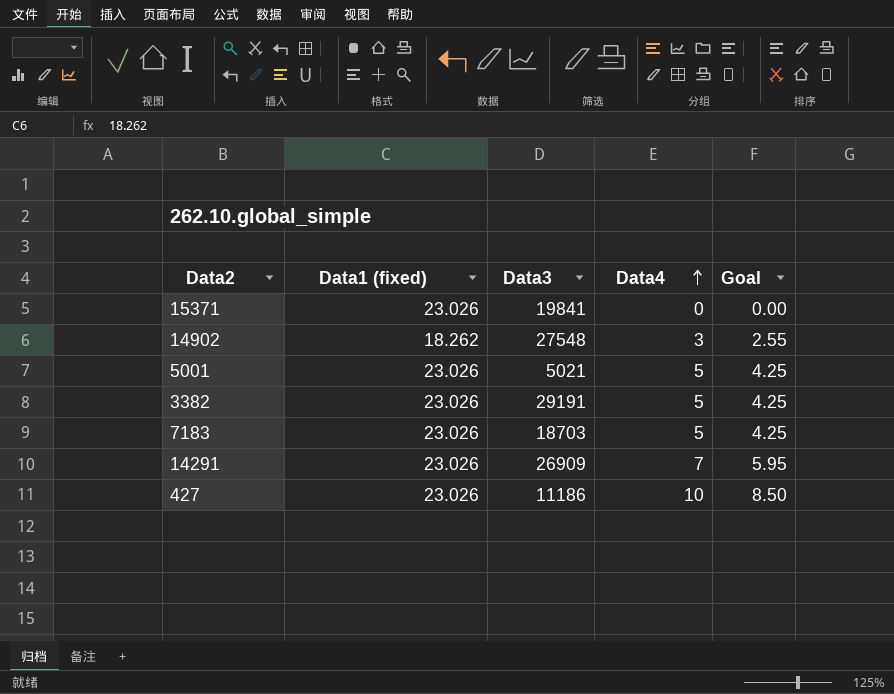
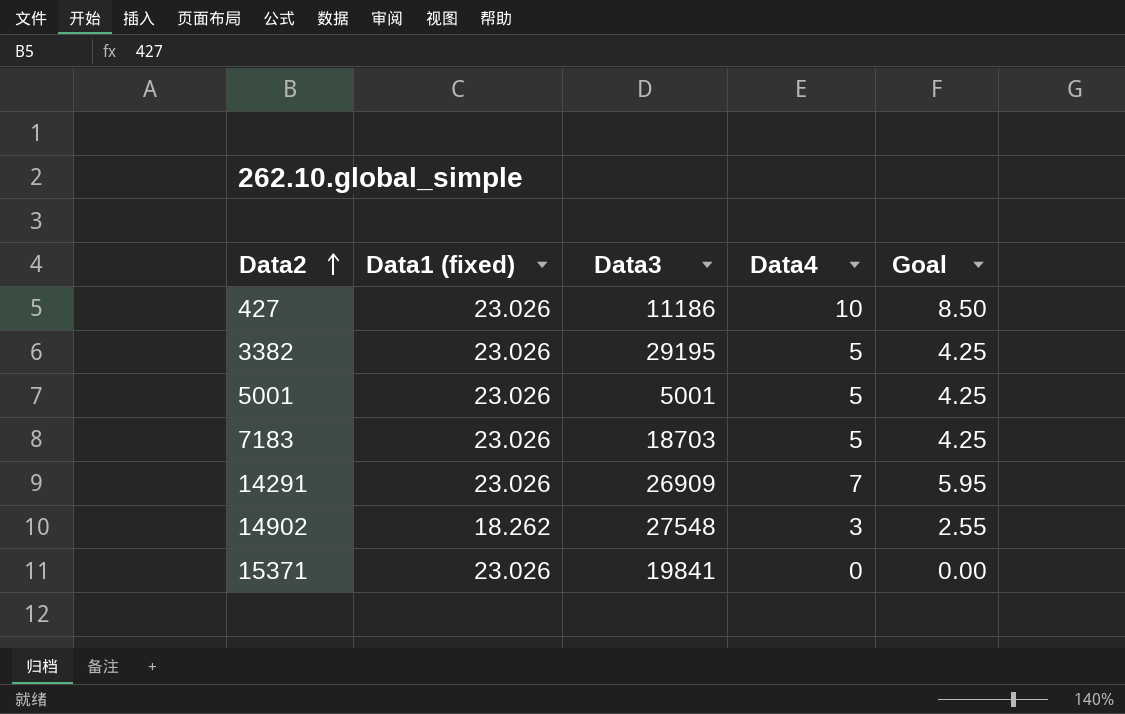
row order: Data4 ascending -> Data2 ascending
3382 | Data3: 29191 -> 29195
5001 | Data3: 5021 -> 5001

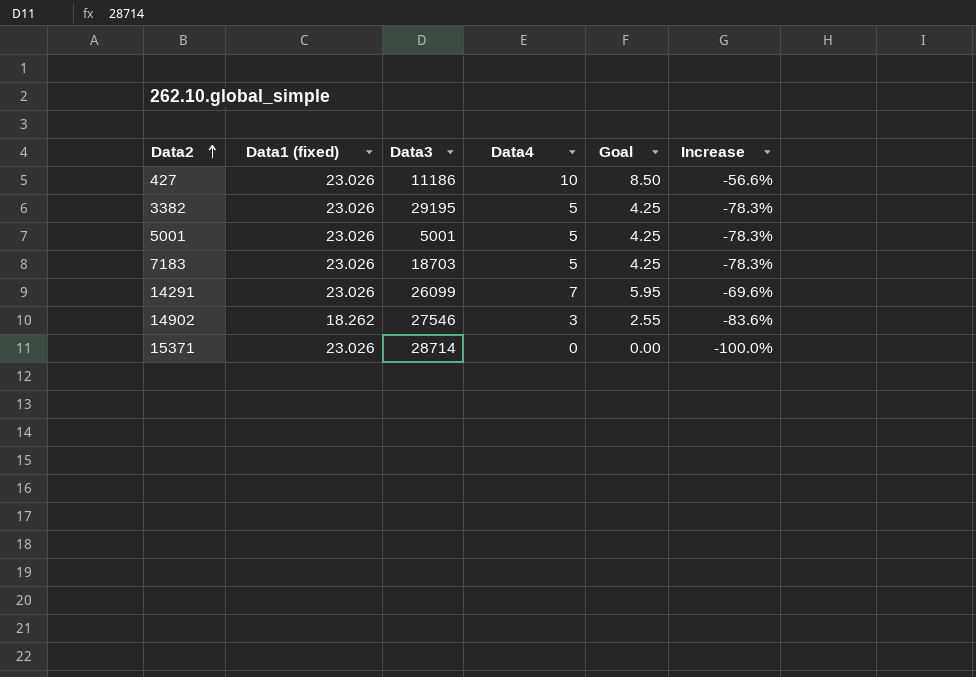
column Increase | formula: none -> ([Data4] - [Data1 (fixed)]) / [Data1 (fixed)]
14291 | Data3: 26909 -> 26099
14902 | Data3: 27548 -> 27546
15371 | Data3: 19841 -> 28714

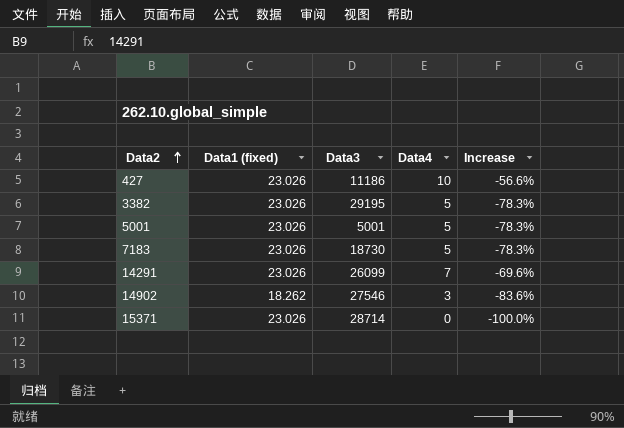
column Goal | formula: [Data4] * 0.85 -> none
7183 | Data3: 18703 -> 18730

